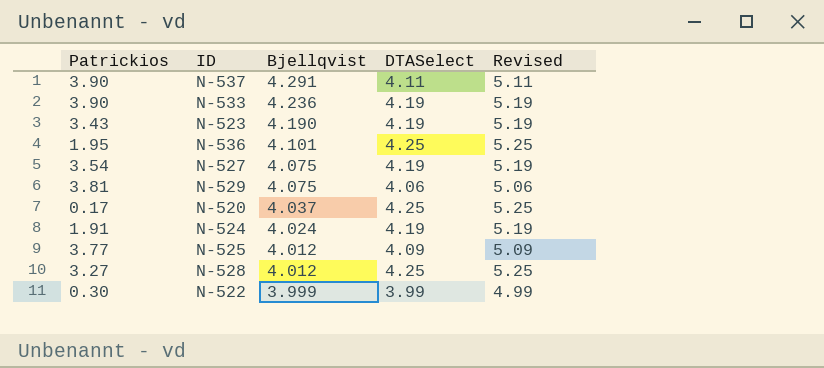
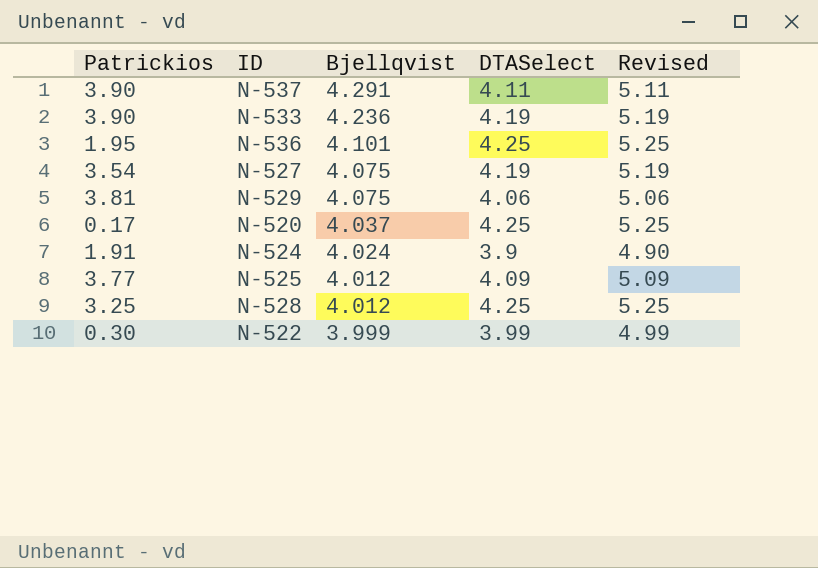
row N-523: 3.43 | 4.190 | 4.19 | 5.19 -> none
N-524 | DTASelect: 4.19 -> 3.9
N-524 | Revised: 5.19 -> 4.90
N-528 | Patrickios: 3.27 -> 3.25

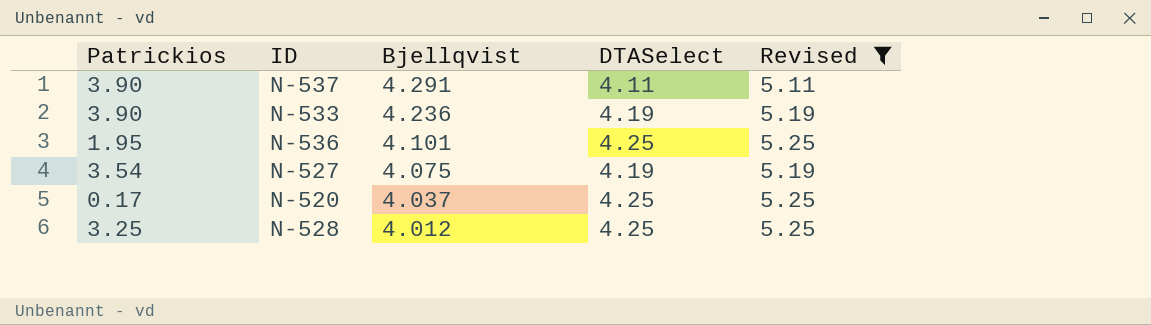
filter: none -> Revised >= 5.11

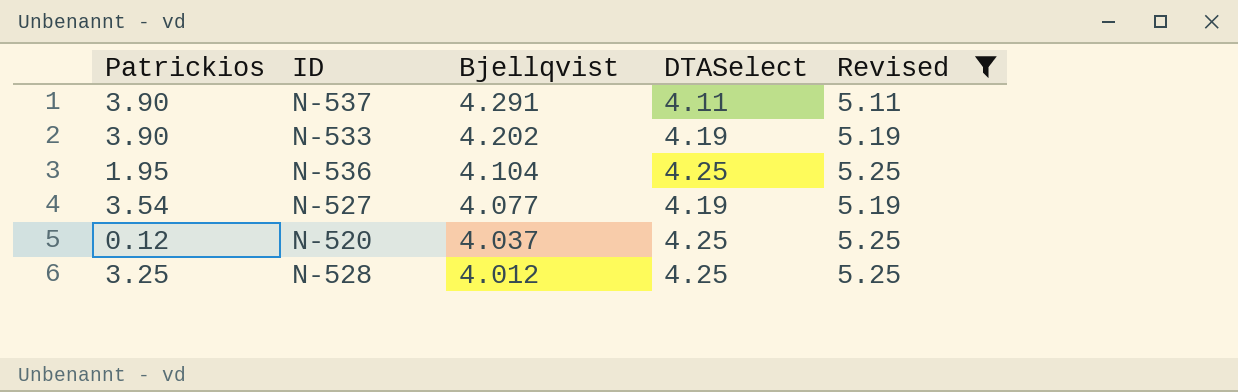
N-533 | Bjellqvist: 4.236 -> 4.202
N-536 | Bjellqvist: 4.101 -> 4.104
N-527 | Bjellqvist: 4.075 -> 4.077
N-520 | Patrickios: 0.17 -> 0.12

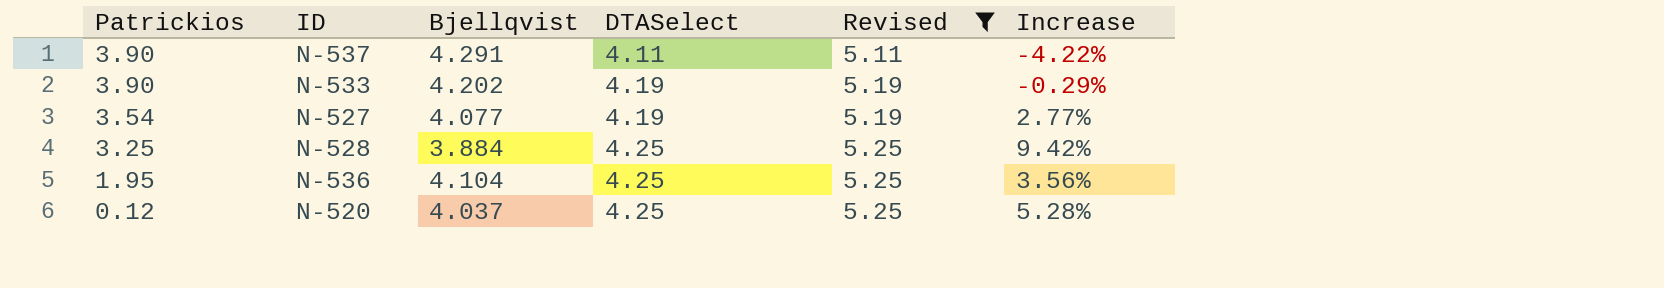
row order: Bjellqvist descending -> Patrickios descending
column Increase | formula: none -> ([DTASelect] - [Bjellqvist]) / [Bjellqvist]
N-528 | Bjellqvist: 4.012 -> 3.884

